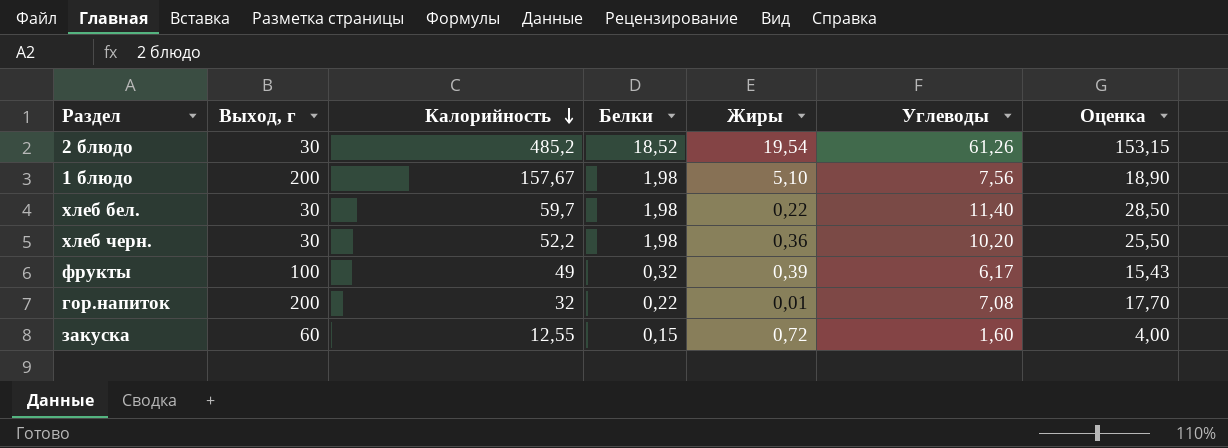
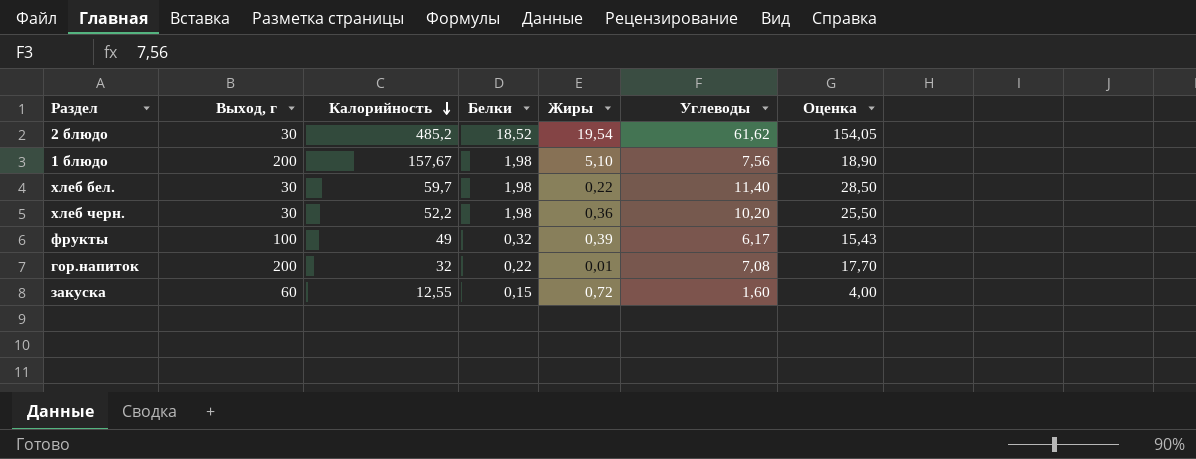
2 блюдо | Углеводы: 61,26 -> 61,62
2 блюдо | Оценка: 153,15 -> 154,05

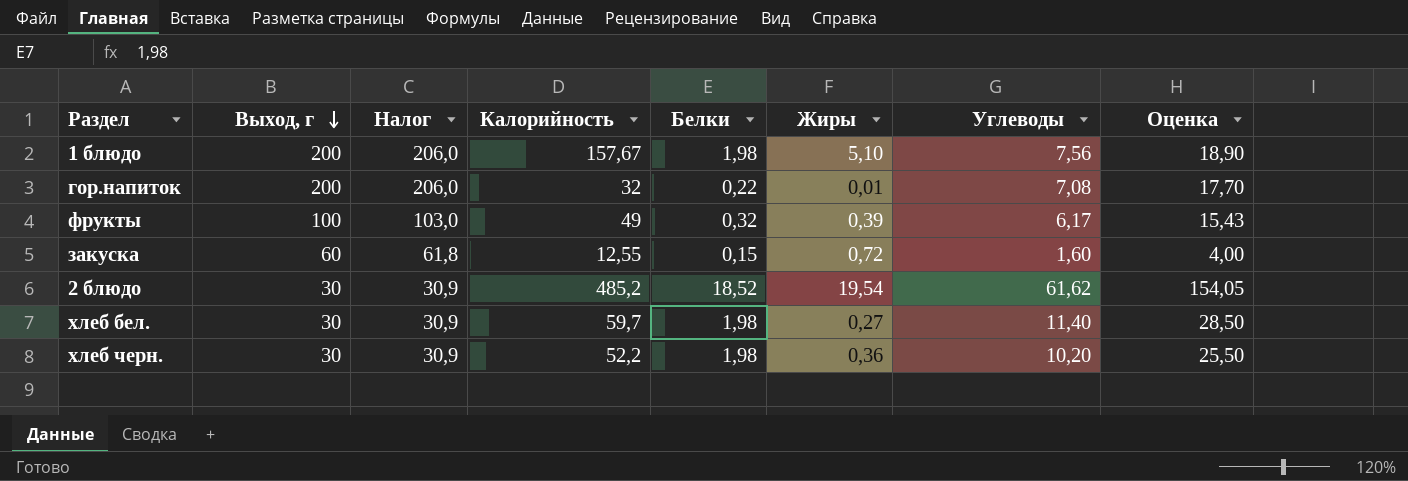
row order: Калорийность descending -> Выход, г descending
column Налог | formula: none -> [Выход, г] * 1,03
хлеб бел. | Жиры: 0,22 -> 0,27

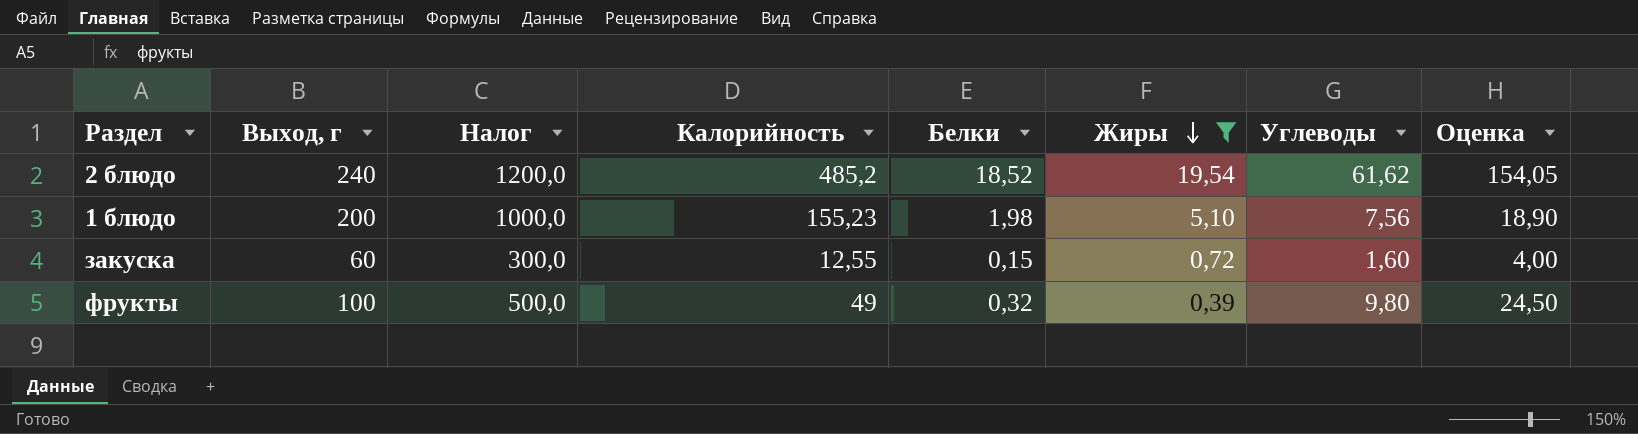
filter: none -> Жиры >= 0,39
row order: Выход, г descending -> Жиры descending
column Налог | formula: [Выход, г] * 1,03 -> [Выход, г] * 5
2 блюдо | Выход, г: 30 -> 240
1 блюдо | Калорийность: 157,67 -> 155,23
фрукты | Углеводы: 6,17 -> 9,80
фрукты | Оценка: 15,43 -> 24,50

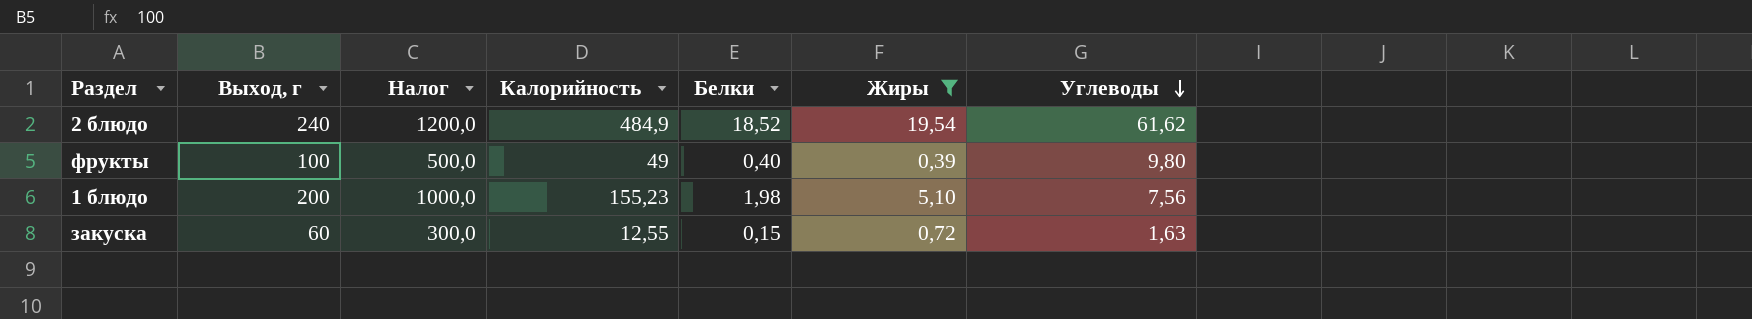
row order: Жиры descending -> Углеводы descending
column Оценка | formula: [Углеводы] * 2,5 -> none
2 блюдо | Калорийность: 485,2 -> 484,9
фрукты | Белки: 0,32 -> 0,40
закуска | Углеводы: 1,60 -> 1,63

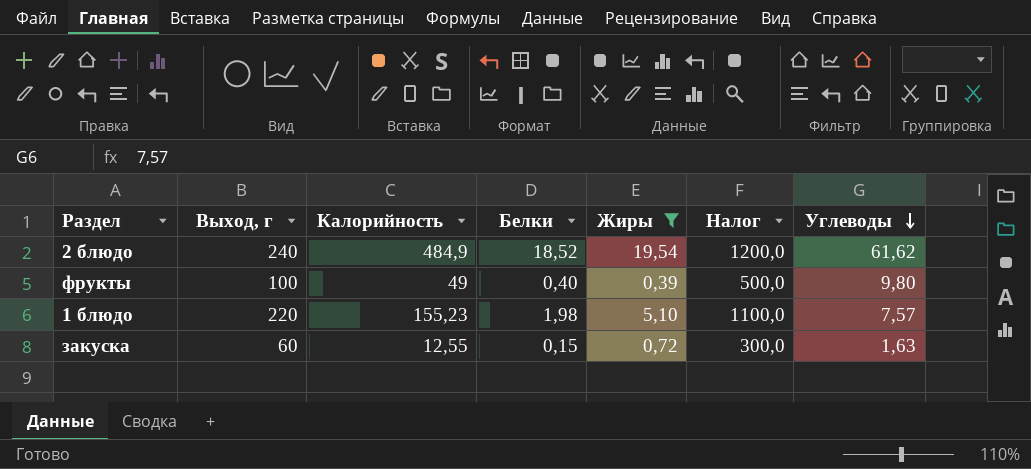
column Налог | position: 3 -> 6
1 блюдо | Выход, г: 200 -> 220
1 блюдо | Налог: 1000,0 -> 1100,0
1 блюдо | Углеводы: 7,56 -> 7,57

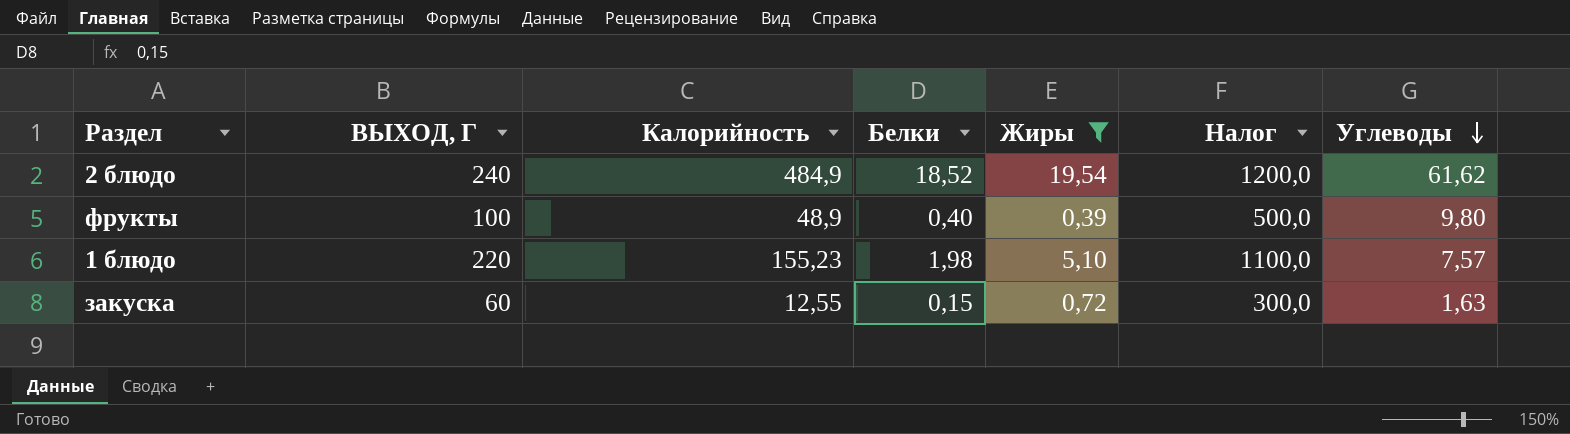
column name: Выход, г -> ВЫХОД, Г
фрукты | Калорийность: 49 -> 48,9

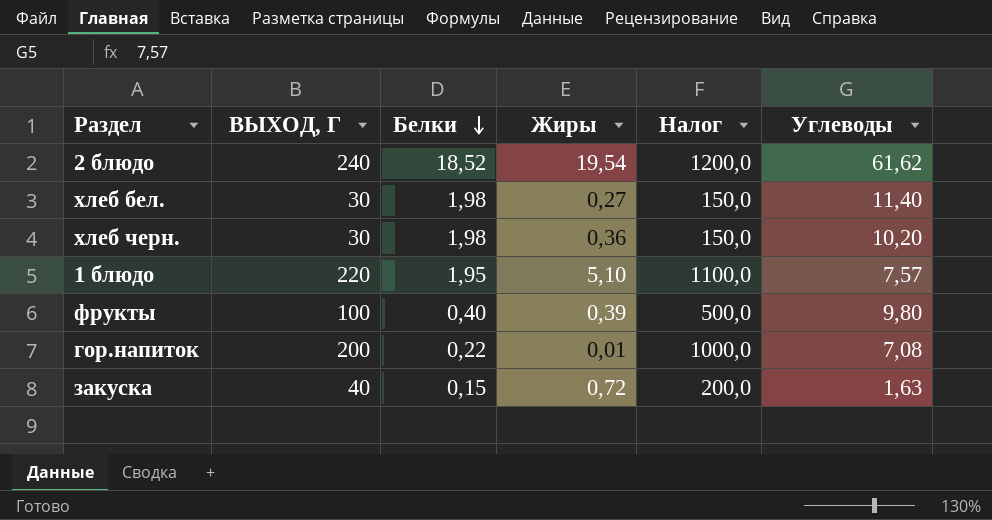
filter: Жиры >= 0,39 -> none
row order: Углеводы descending -> Белки descending
column Калорийность | position: 3 -> none
1 блюдо | Белки: 1,98 -> 1,95
закуска | ВЫХОД, Г: 60 -> 40
закуска | Налог: 300,0 -> 200,0

